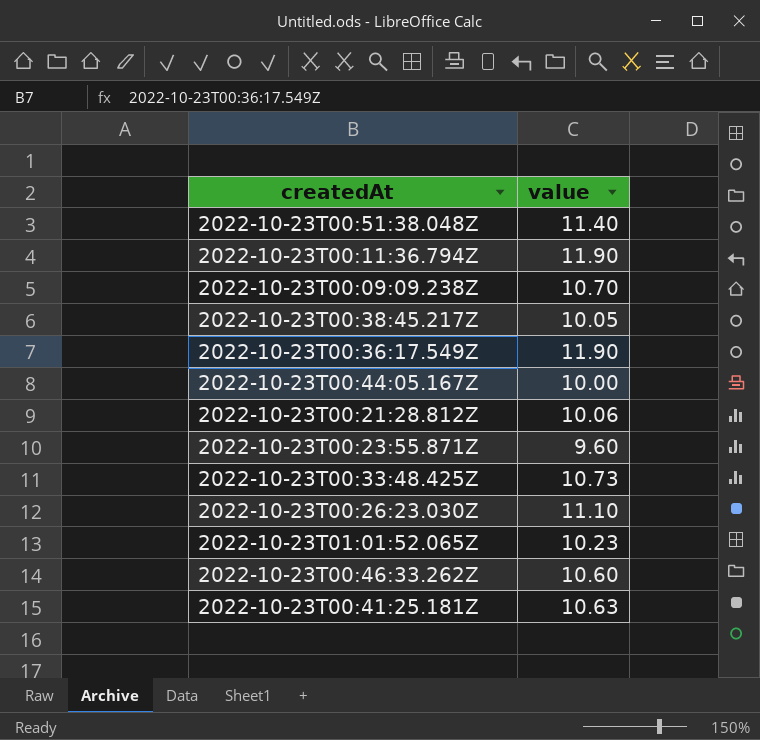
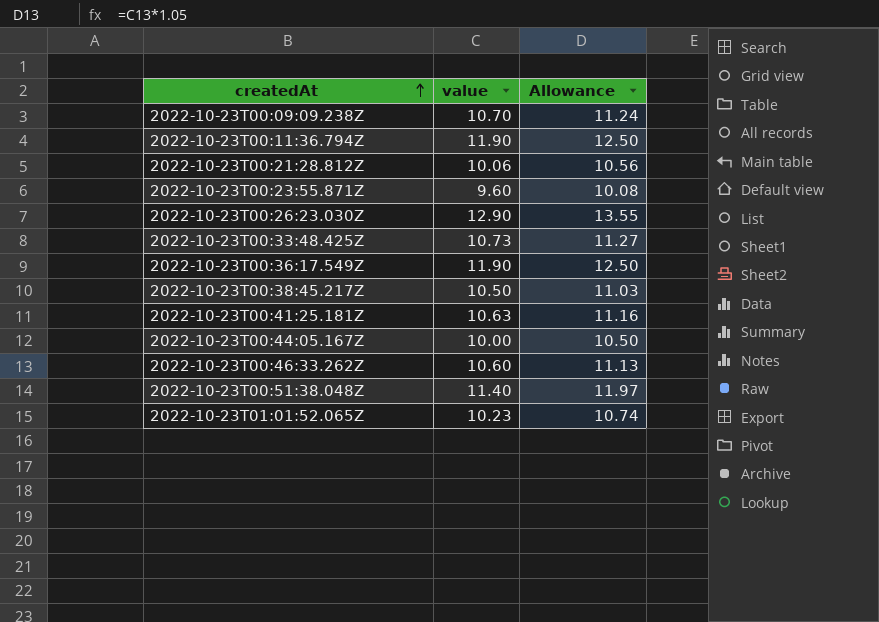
row order: none -> createdAt ascending
column Allowance | formula: none -> [value] * 1.05
2022-10-23T00:26:23.030Z | value: 11.10 -> 12.90
2022-10-23T00:38:45.217Z | value: 10.05 -> 10.50

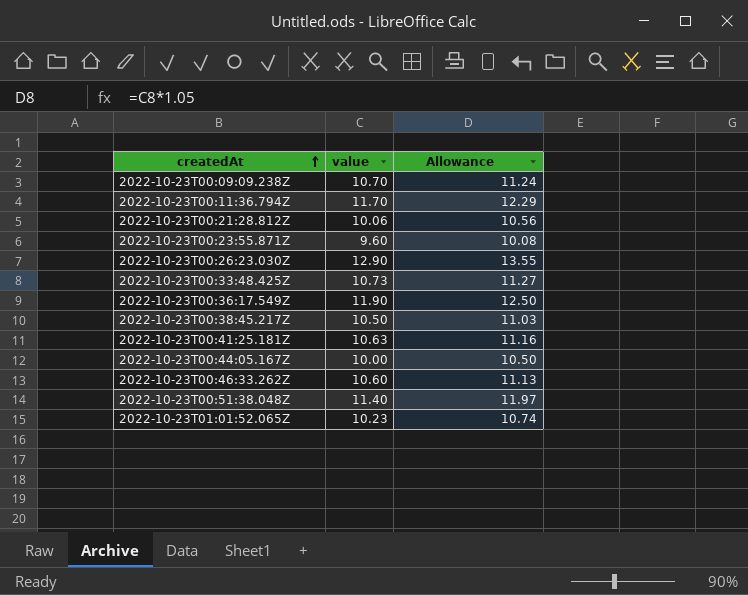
2022-10-23T00:11:36.794Z | value: 11.90 -> 11.70
2022-10-23T00:11:36.794Z | Allowance: 12.50 -> 12.29

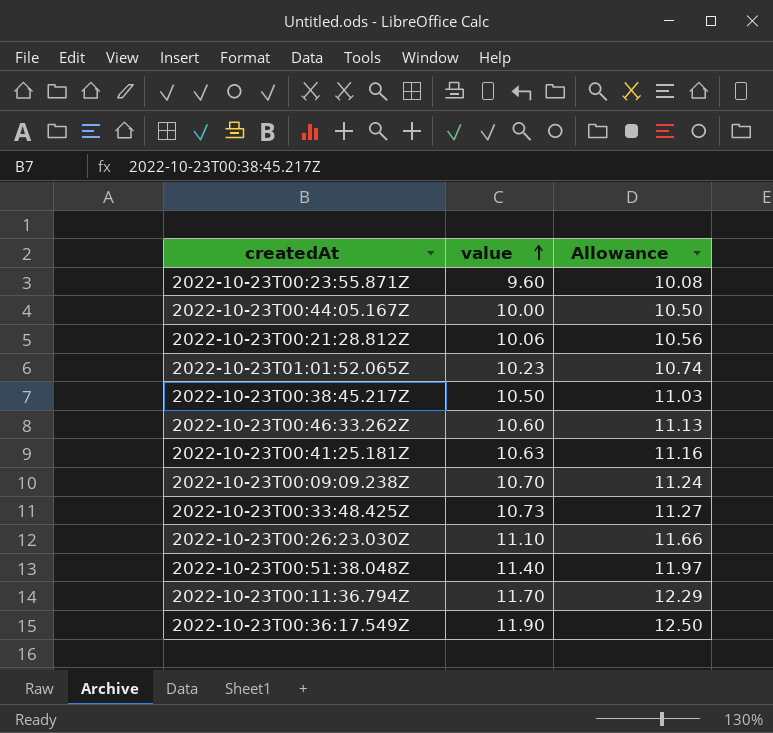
row order: createdAt ascending -> value ascending
2022-10-23T00:26:23.030Z | value: 12.90 -> 11.10
2022-10-23T00:26:23.030Z | Allowance: 13.55 -> 11.66

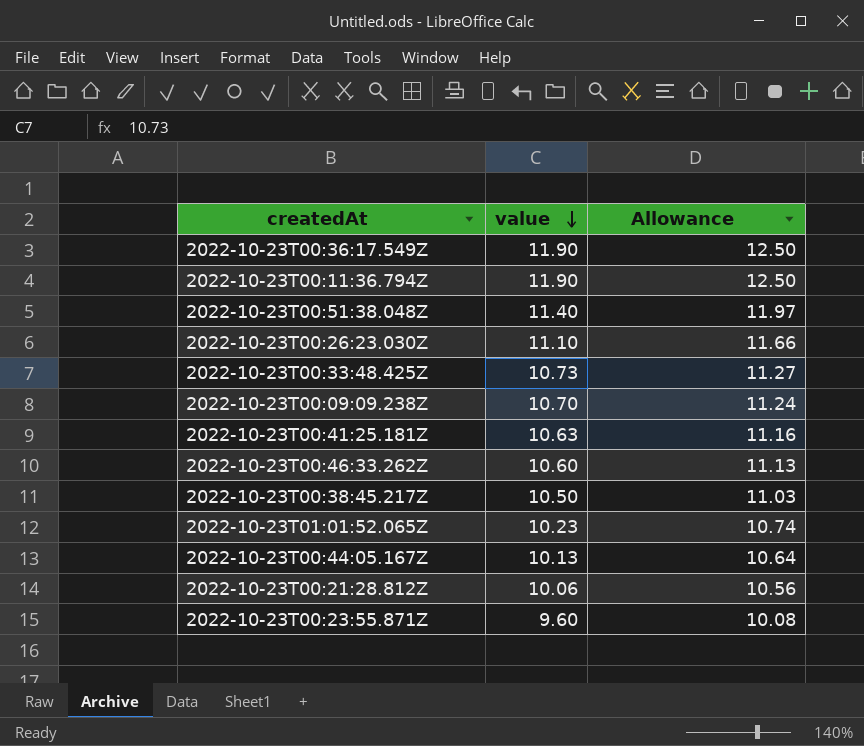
row order: value ascending -> value descending
2022-10-23T00:11:36.794Z | value: 11.70 -> 11.90
2022-10-23T00:11:36.794Z | Allowance: 12.29 -> 12.50
2022-10-23T00:44:05.167Z | value: 10.00 -> 10.13
2022-10-23T00:44:05.167Z | Allowance: 10.50 -> 10.64

